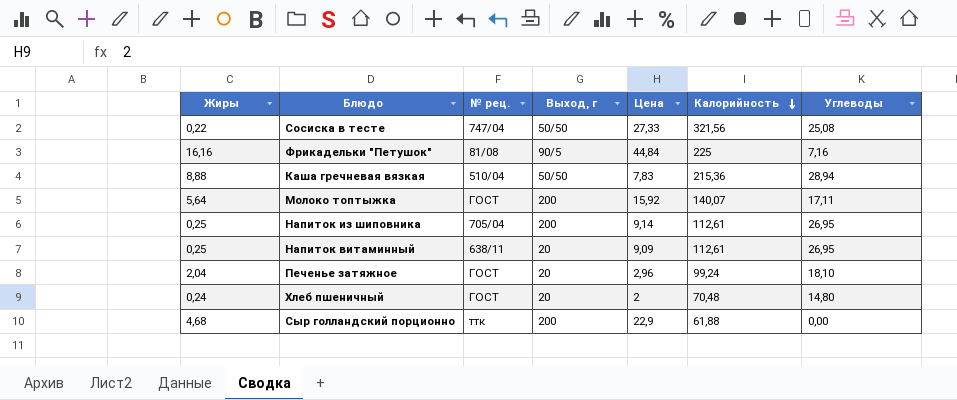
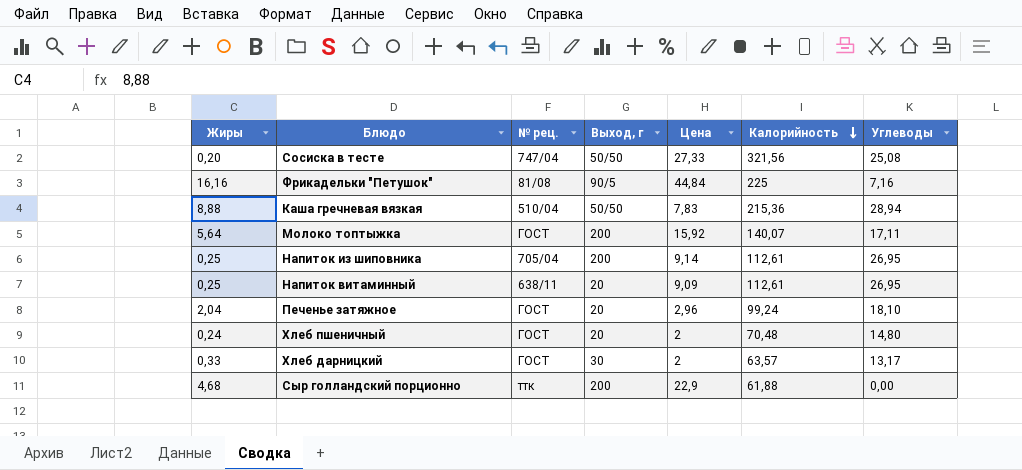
Сосиска в тесте | Жиры: 0,22 -> 0,20
row Хлеб дарницкий: none -> 0,33 | ГОСТ | 30 | 2 | 63,57 | 13,17

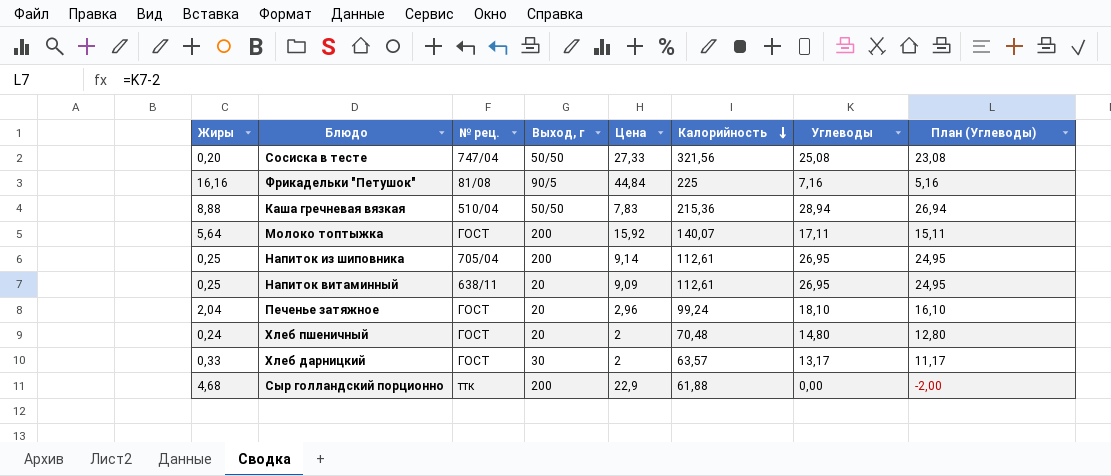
column План (Углеводы) | formula: none -> [Углеводы] - 2

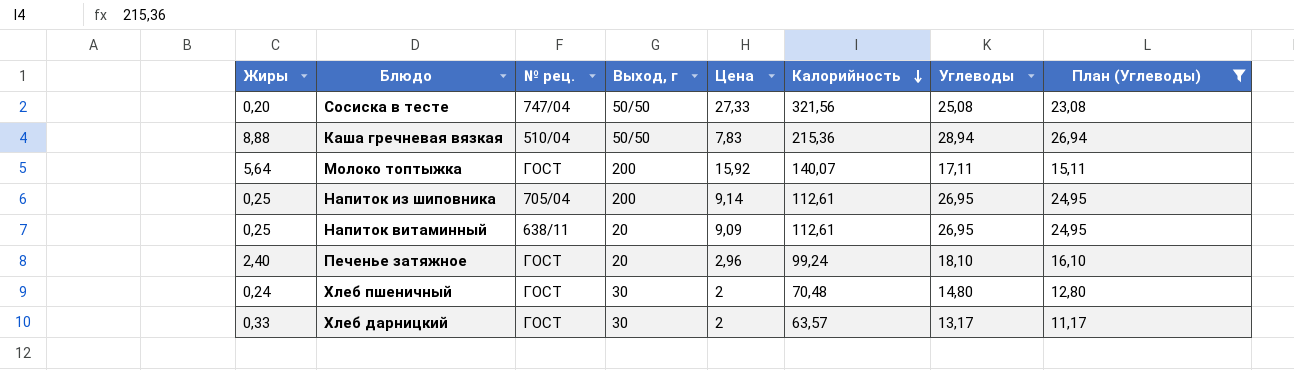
filter: none -> План (Углеводы) >= 11,17
Печенье затяжное | Жиры: 2,04 -> 2,40
Хлеб пшеничный | Выход, г: 20 -> 30

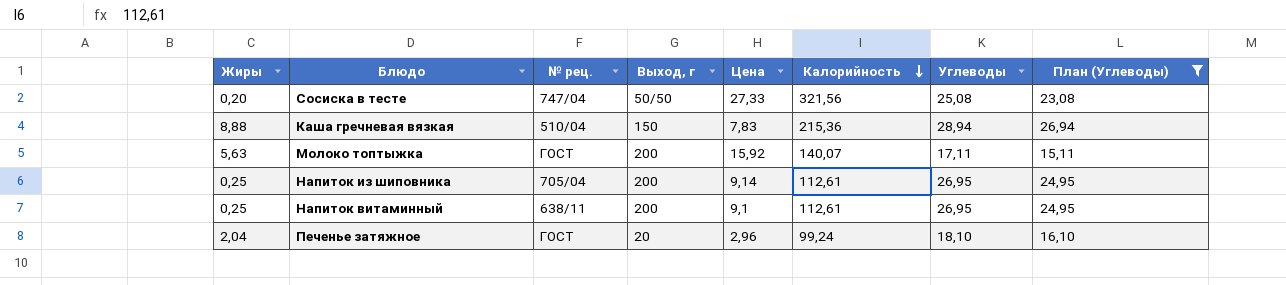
row Хлеб пшеничный: 0,24 | ГОСТ | 30 | 2 | 70,48 | 14,80 | 12,80 -> none
row Хлеб дарницкий: 0,33 | ГОСТ | 30 | 2 | 63,57 | 13,17 | 11,17 -> none
Каша гречневая вязкая | Выход, г: 50/50 -> 150
Молоко топтыжка | Жиры: 5,64 -> 5,63
Напиток витаминный | Выход, г: 20 -> 200
Напиток витаминный | Цена: 9,09 -> 9,1
Печенье затяжное | Жиры: 2,40 -> 2,04

